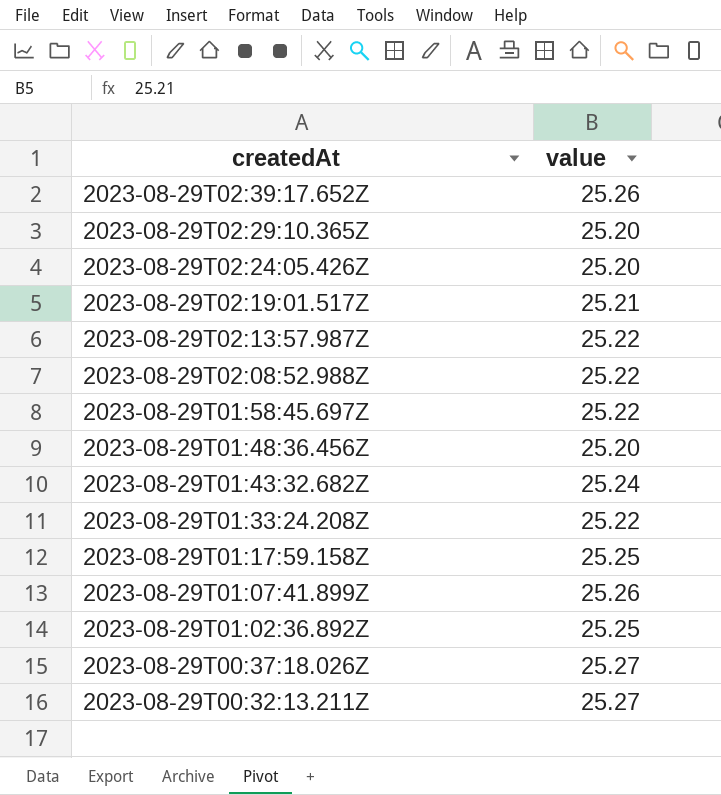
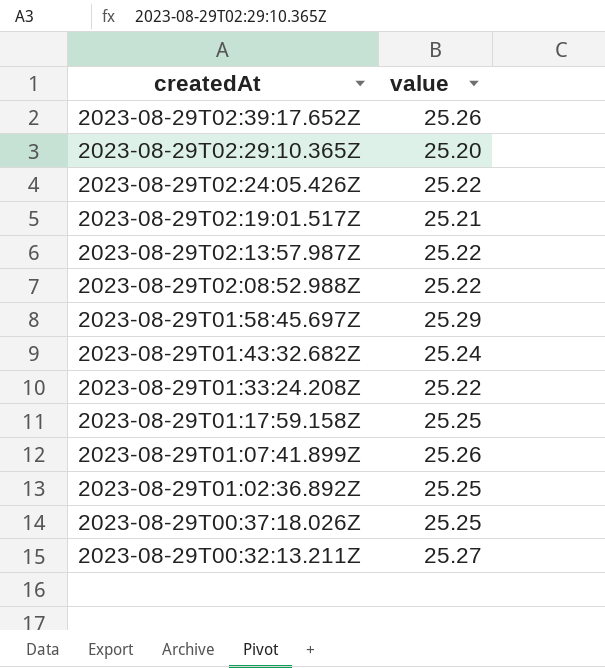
row 2023-08-29T01:48:36.456Z: 25.20 -> none
2023-08-29T02:24:05.426Z | value: 25.20 -> 25.22
2023-08-29T01:58:45.697Z | value: 25.22 -> 25.29
2023-08-29T00:37:18.026Z | value: 25.27 -> 25.25

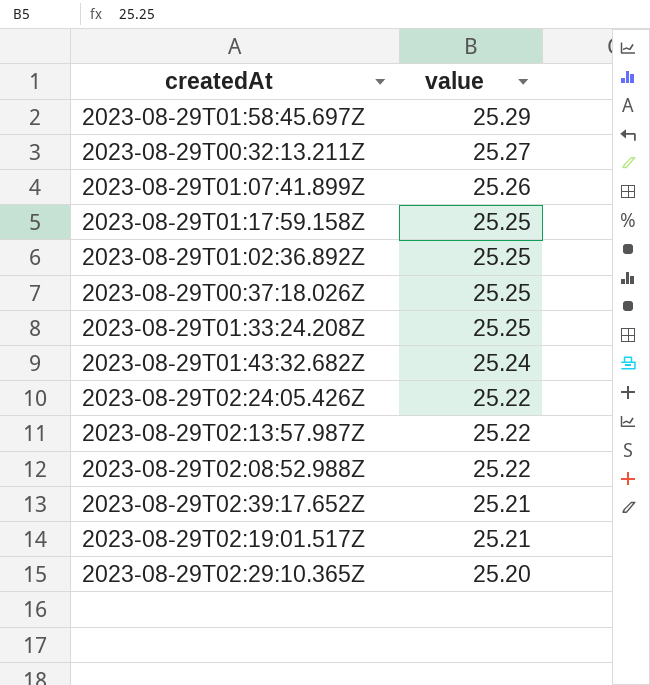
row order: createdAt descending -> value descending
2023-08-29T01:33:24.208Z | value: 25.22 -> 25.25
2023-08-29T02:39:17.652Z | value: 25.26 -> 25.21

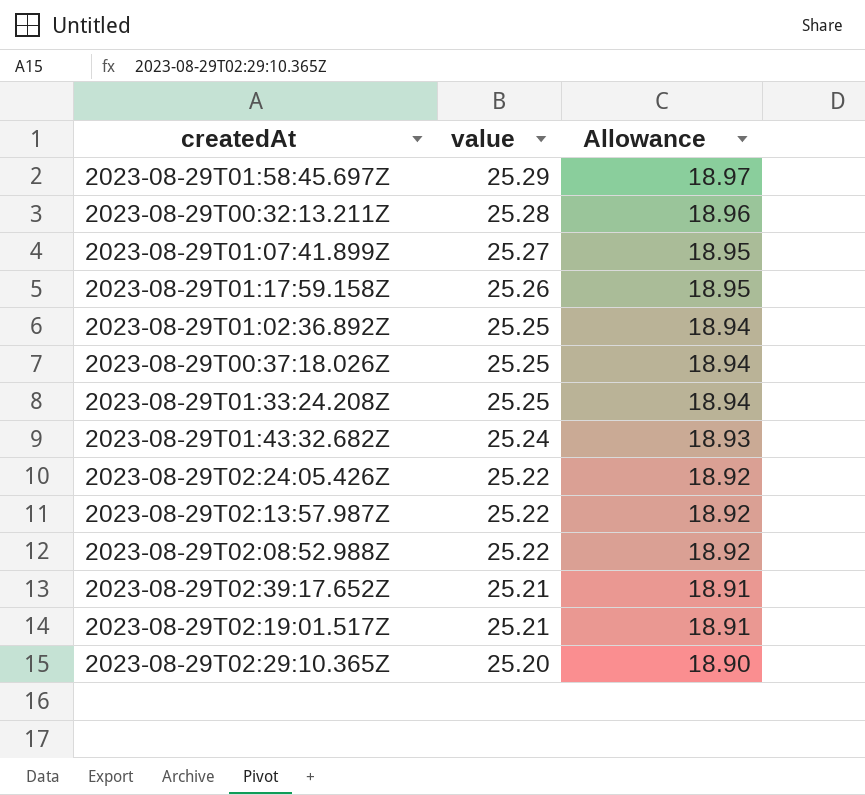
column Allowance | formula: none -> [value] * 0.75
2023-08-29T00:32:13.211Z | value: 25.27 -> 25.28
2023-08-29T01:07:41.899Z | value: 25.26 -> 25.27
2023-08-29T01:17:59.158Z | value: 25.25 -> 25.26

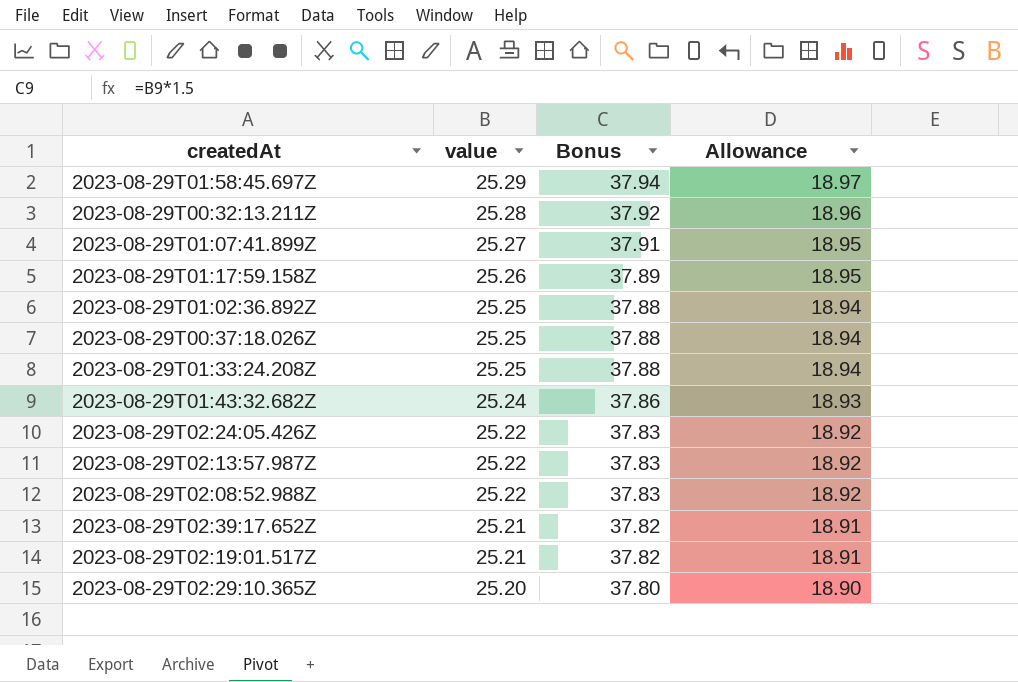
column Bonus | formula: none -> [value] * 1.5

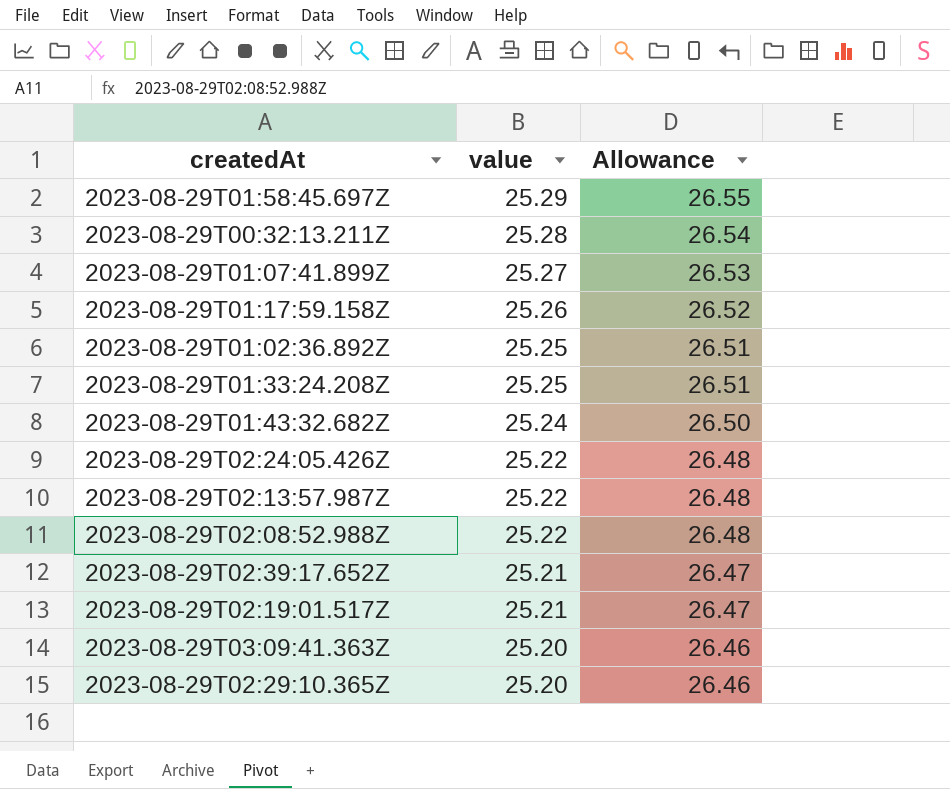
column Bonus | formula: [value] * 1.5 -> none
column Allowance | formula: [value] * 0.75 -> [value] * 1.05
row 2023-08-29T00:37:18.026Z: 25.25 | 37.88 | 18.94 -> none
row 2023-08-29T03:09:41.363Z: none -> 25.20 | 26.46

